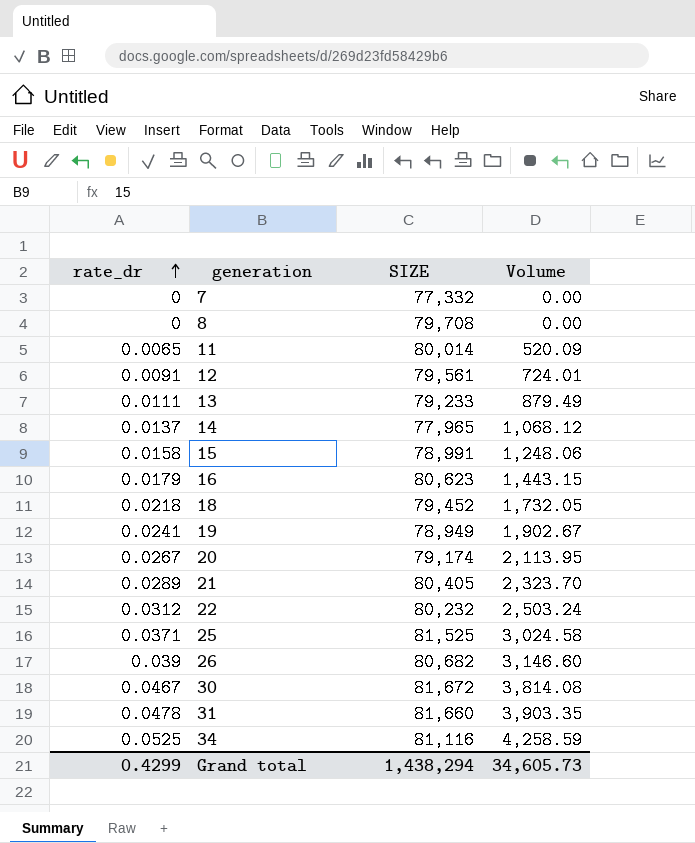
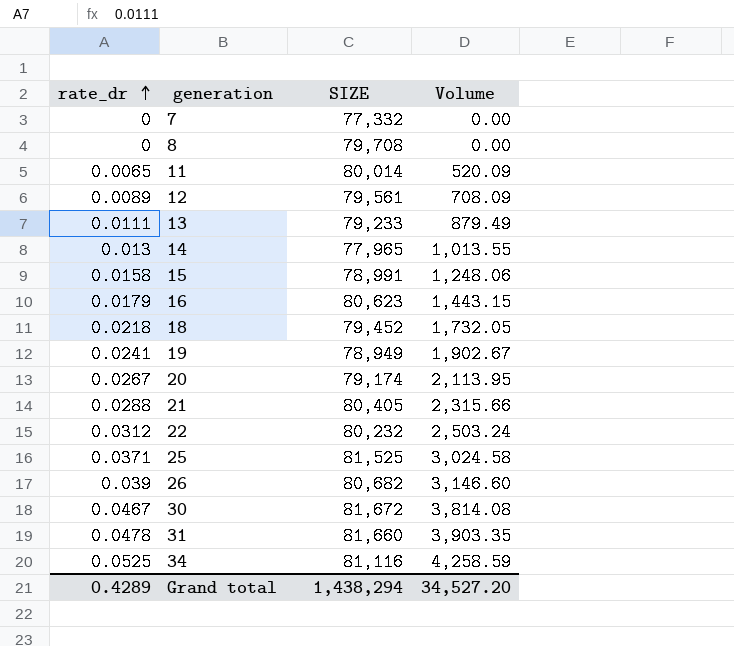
12 | rate_dr: 0.0091 -> 0.0089
12 | Volume: 724.01 -> 708.09
14 | rate_dr: 0.0137 -> 0.013
14 | Volume: 1,068.12 -> 1,013.55
21 | rate_dr: 0.0289 -> 0.0288
21 | Volume: 2,323.70 -> 2,315.66
Grand total | rate_dr: 0.4299 -> 0.4289
Grand total | Volume: 34,605.73 -> 34,527.20

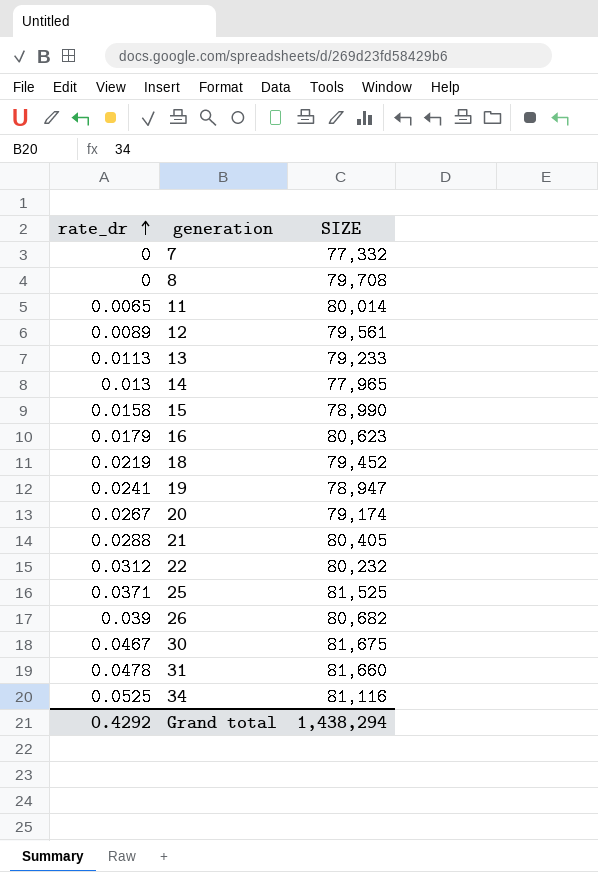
column Volume | formula: [rate_dr] * [SIZE] -> none
13 | rate_dr: 0.0111 -> 0.0113
15 | SIZE: 78,991 -> 78,990
18 | rate_dr: 0.0218 -> 0.0219
19 | SIZE: 78,949 -> 78,947
30 | SIZE: 81,672 -> 81,675
Grand total | rate_dr: 0.4289 -> 0.4292

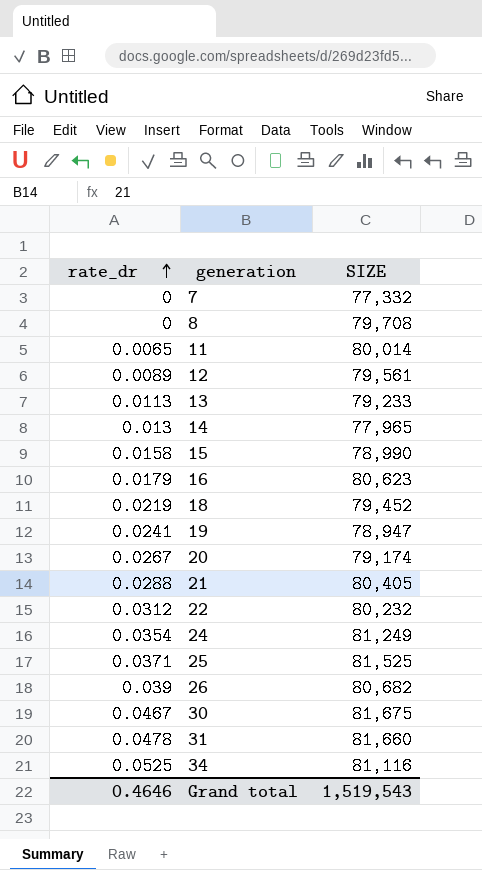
row 24: none -> 0.0354 | 81,249
Grand total | rate_dr: 0.4292 -> 0.4646
Grand total | SIZE: 1,438,294 -> 1,519,543

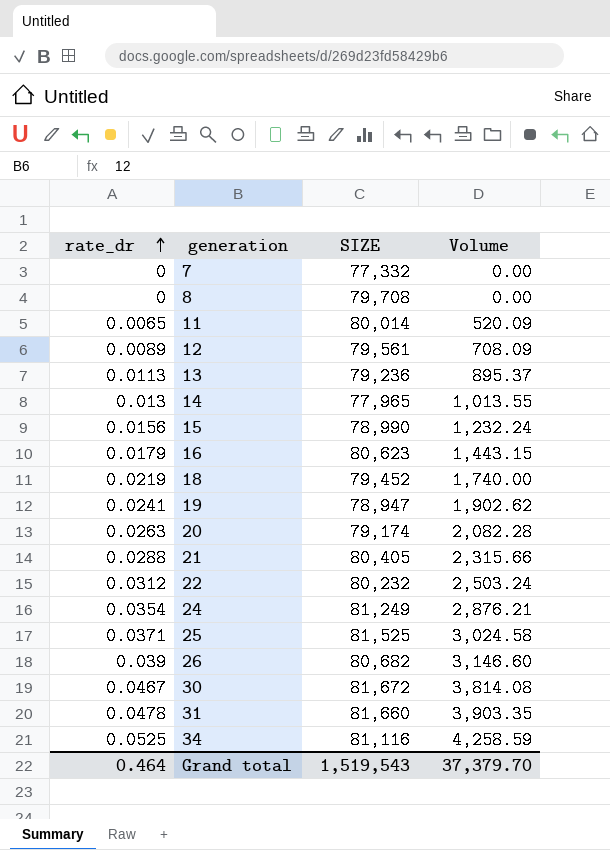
column Volume | formula: none -> [rate_dr] * [SIZE]
13 | SIZE: 79,233 -> 79,236
15 | rate_dr: 0.0158 -> 0.0156
20 | rate_dr: 0.0267 -> 0.0263
30 | SIZE: 81,675 -> 81,672
Grand total | rate_dr: 0.4646 -> 0.464

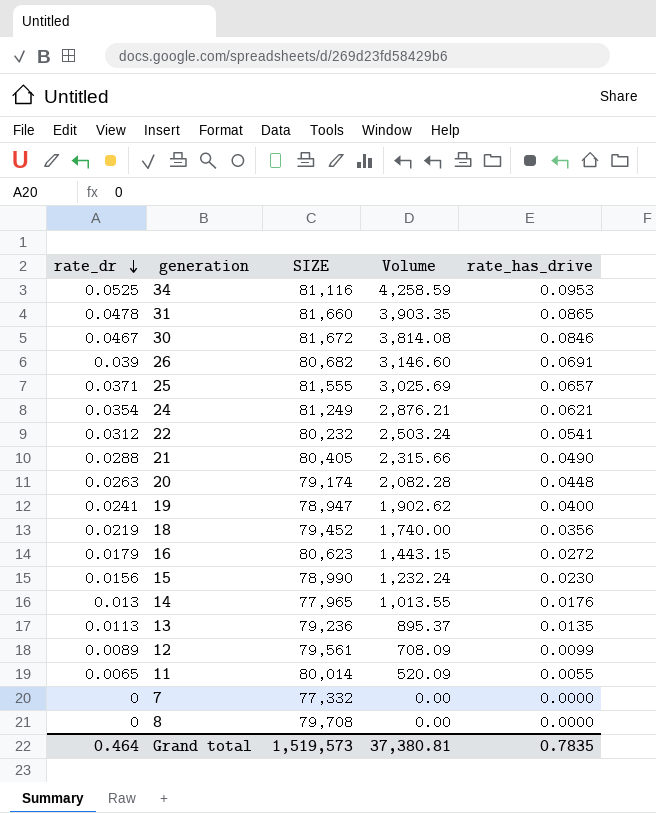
row order: rate_dr ascending -> rate_dr descending
column rate_has_drive | position: none -> 5
25 | SIZE: 81,525 -> 81,555
25 | Volume: 3,024.58 -> 3,025.69
Grand total | SIZE: 1,519,543 -> 1,519,573
Grand total | Volume: 37,379.70 -> 37,380.81

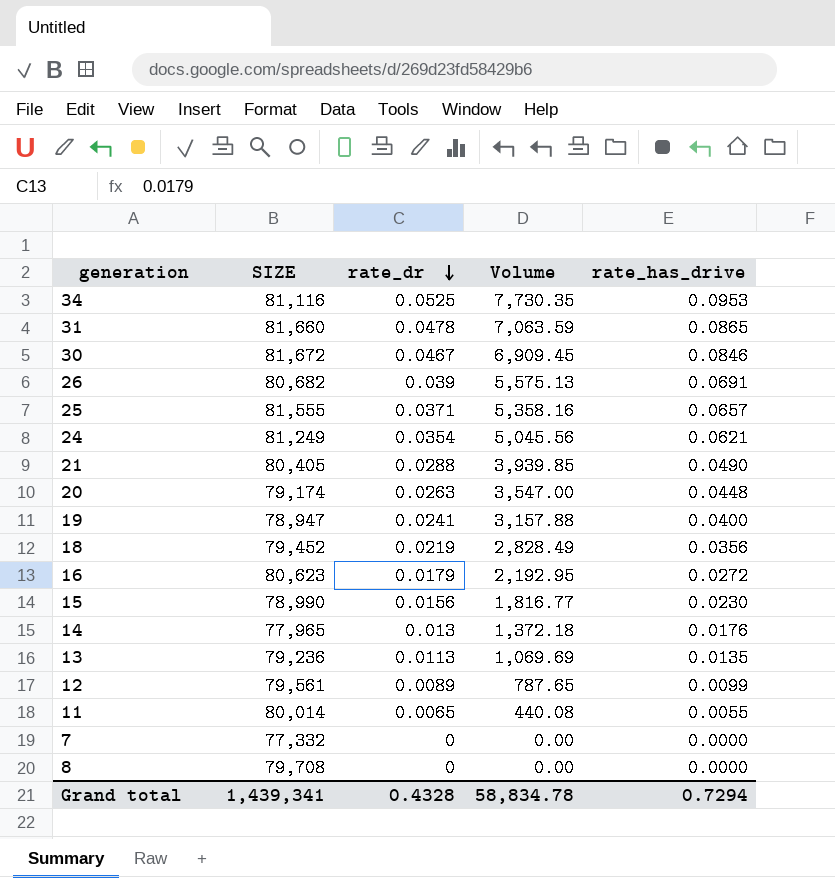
column rate_dr | position: 1 -> 3
column Volume | formula: [rate_dr] * [SIZE] -> [SIZE] * [rate_has_drive]
row 22: 0.0312 | 80,232 | 2,503.24 | 0.0541 -> none
Grand total | SIZE: 1,519,573 -> 1,439,341
Grand total | rate_dr: 0.464 -> 0.4328
Grand total | Volume: 37,380.81 -> 58,834.78
Grand total | rate_has_drive: 0.7835 -> 0.7294

